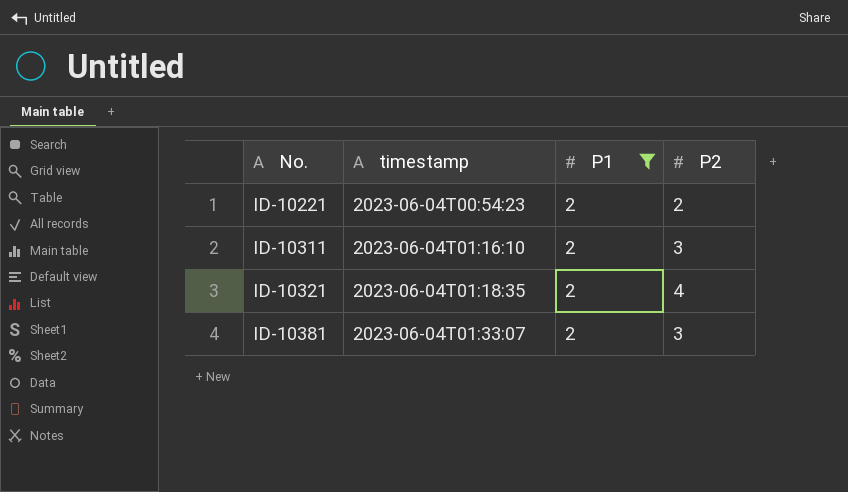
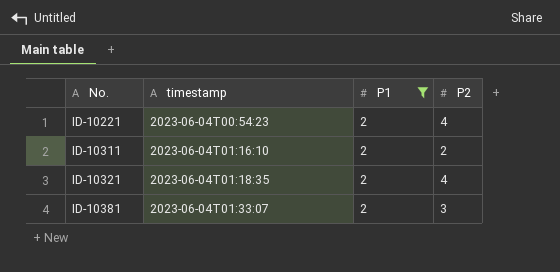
ID-10221 | P2: 2 -> 4
ID-10311 | P2: 3 -> 2

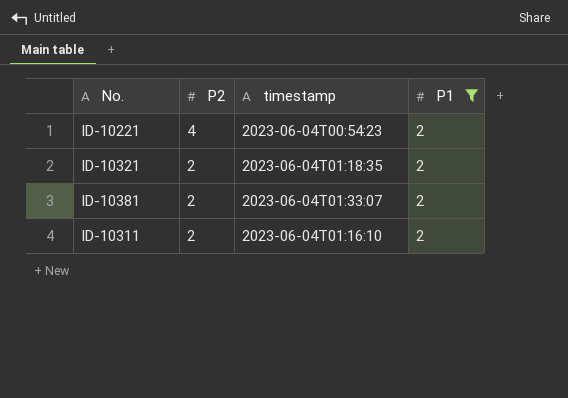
row order: No. ascending -> P2 descending
column P2 | position: 4 -> 2
ID-10321 | P2: 4 -> 2
ID-10381 | P2: 3 -> 2

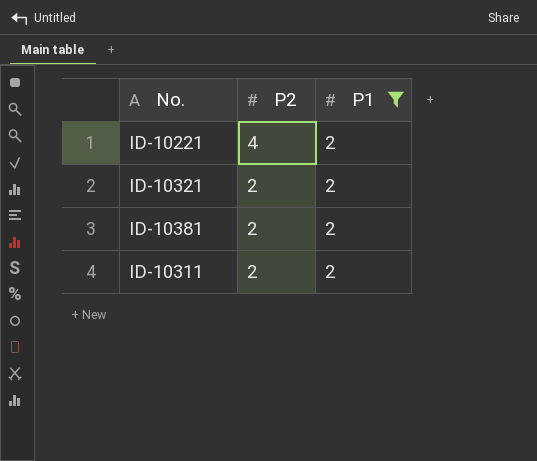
column timestamp | position: 3 -> none

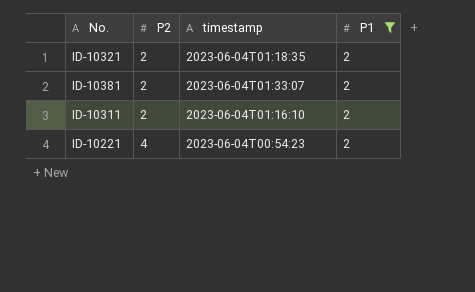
row order: P2 descending -> P2 ascending
column timestamp | position: none -> 3

